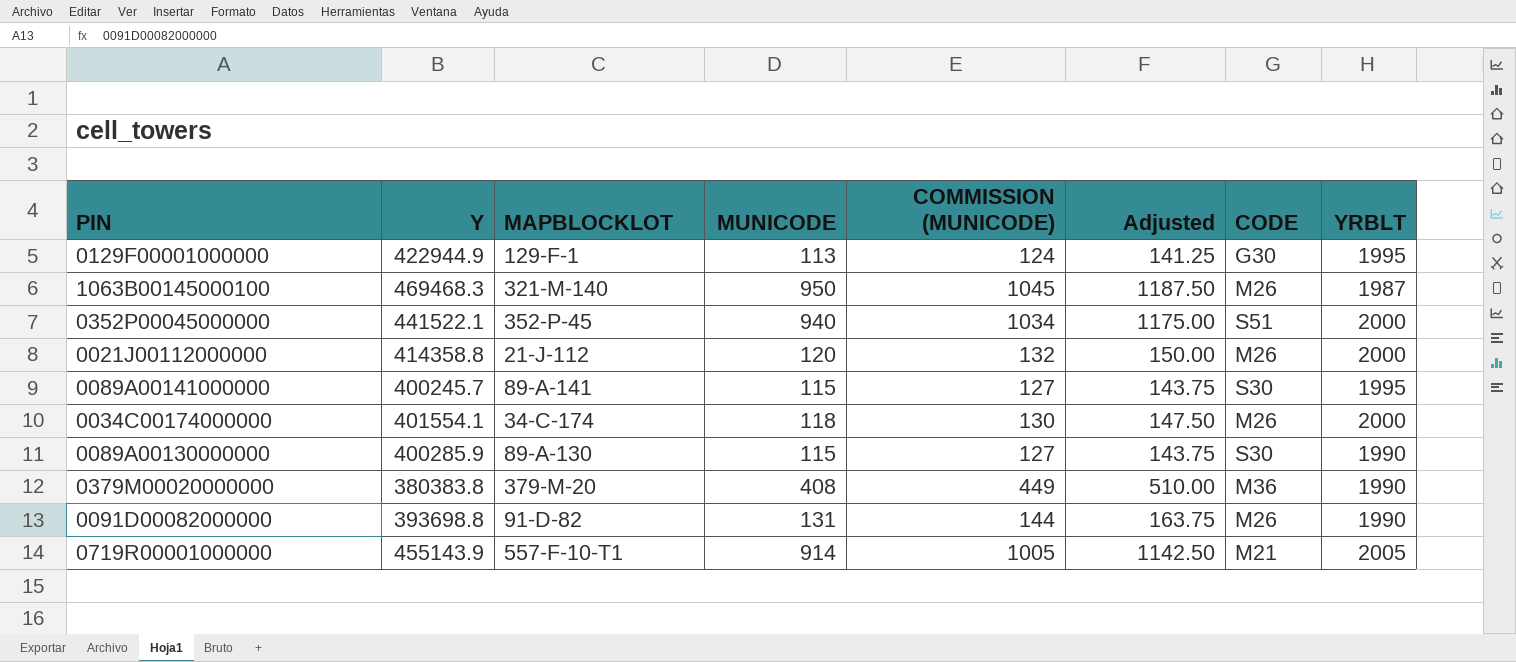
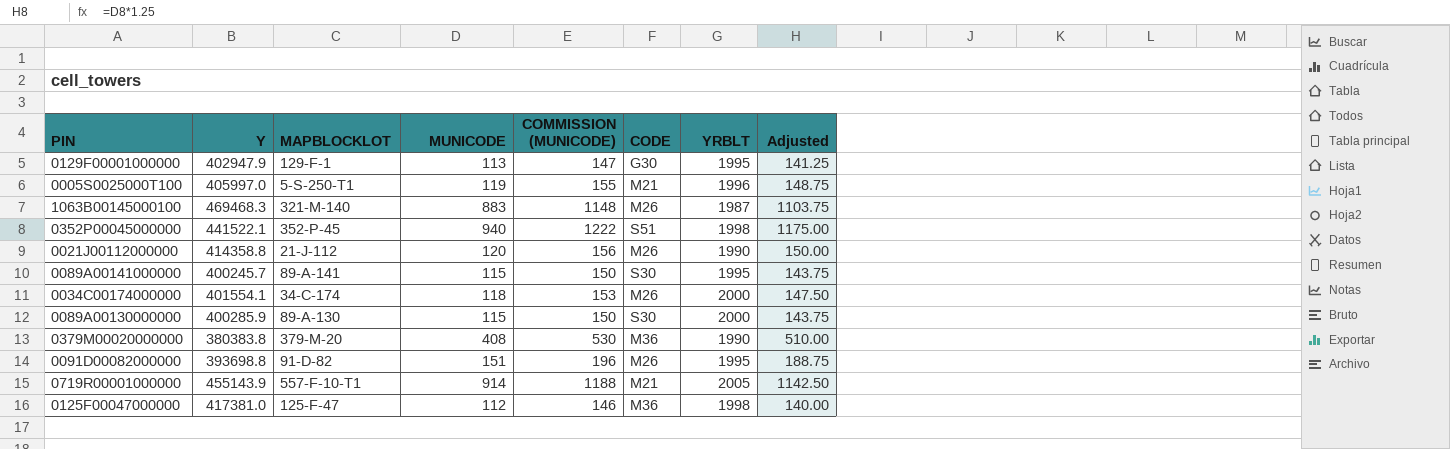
column COMMISSION (MUNICODE) | formula: [MUNICODE] * 1.1 -> [MUNICODE] * 1.3
column Adjusted | position: 6 -> 8
0129F00001000000 | Y: 422944.9 -> 402947.9
row 0005S0025000T100: none -> 405997.0 | 5-S-250-T1 | 119 | 155 | M21 | 1996 | 148.75
1063B00145000100 | MUNICODE: 950 -> 883
1063B00145000100 | Adjusted: 1187.50 -> 1103.75
0352P00045000000 | YRBLT: 2000 -> 1998
0021J00112000000 | YRBLT: 2000 -> 1990
0089A00130000000 | YRBLT: 1990 -> 2000
0091D00082000000 | MUNICODE: 131 -> 151
0091D00082000000 | YRBLT: 1990 -> 1995
0091D00082000000 | Adjusted: 163.75 -> 188.75
row 0125F00047000000: none -> 417381.0 | 125-F-47 | 112 | 146 | M36 | 1998 | 140.00

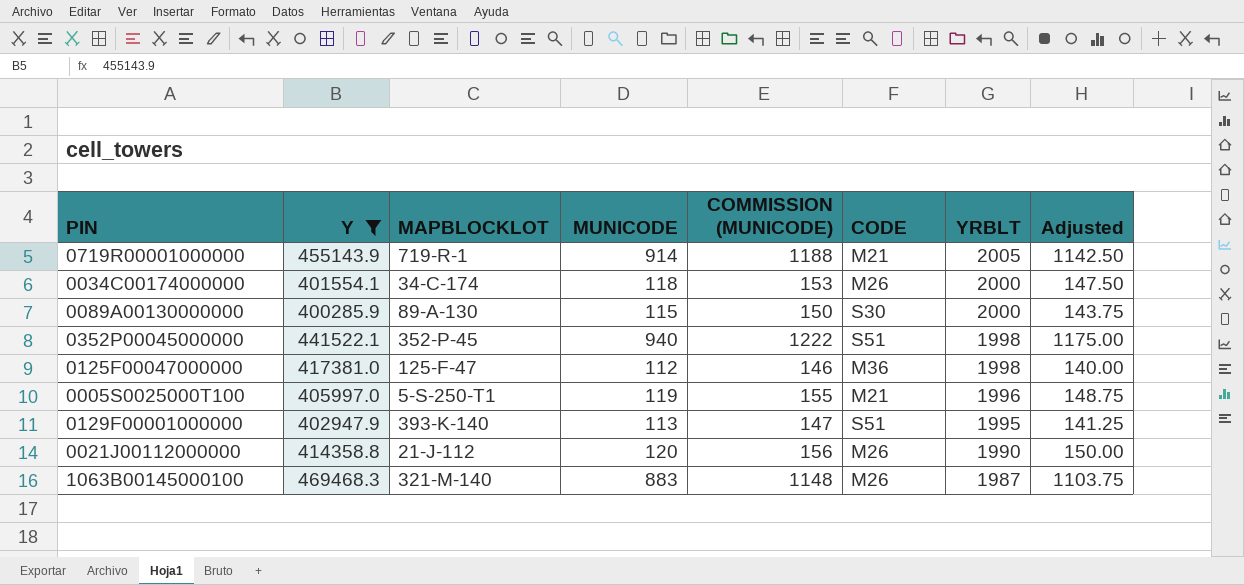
filter: none -> Y >= 400285.9
row order: none -> YRBLT descending
0719R00001000000 | MAPBLOCKLOT: 557-F-10-T1 -> 719-R-1
0129F00001000000 | MAPBLOCKLOT: 129-F-1 -> 393-K-140
0129F00001000000 | CODE: G30 -> S51

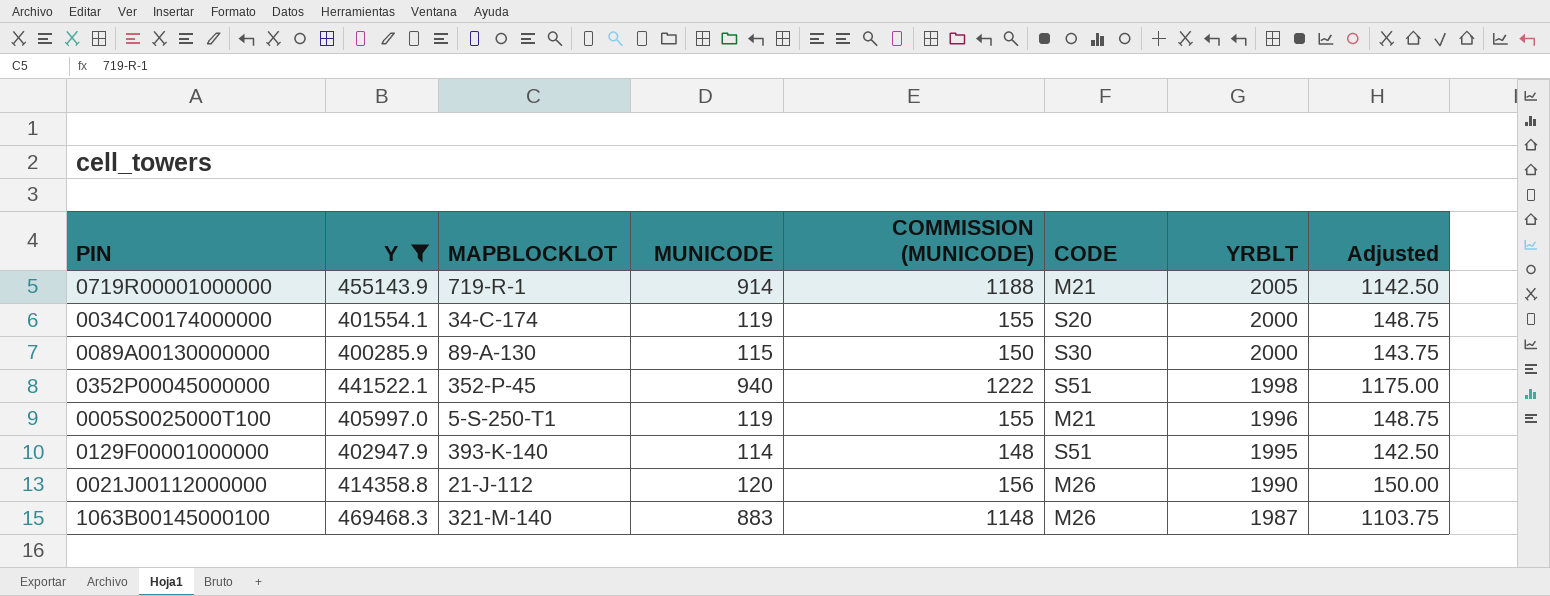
row 0125F00047000000: 417381.0 | 125-F-47 | 112 | 146 | M36 | 1998 | 140.00 -> none
0034C00174000000 | MUNICODE: 118 -> 119
0034C00174000000 | COMMISSION (MUNICODE): 153 -> 155
0034C00174000000 | CODE: M26 -> S20
0034C00174000000 | Adjusted: 147.50 -> 148.75
0129F00001000000 | MUNICODE: 113 -> 114
0129F00001000000 | COMMISSION (MUNICODE): 147 -> 148
0129F00001000000 | Adjusted: 141.25 -> 142.50

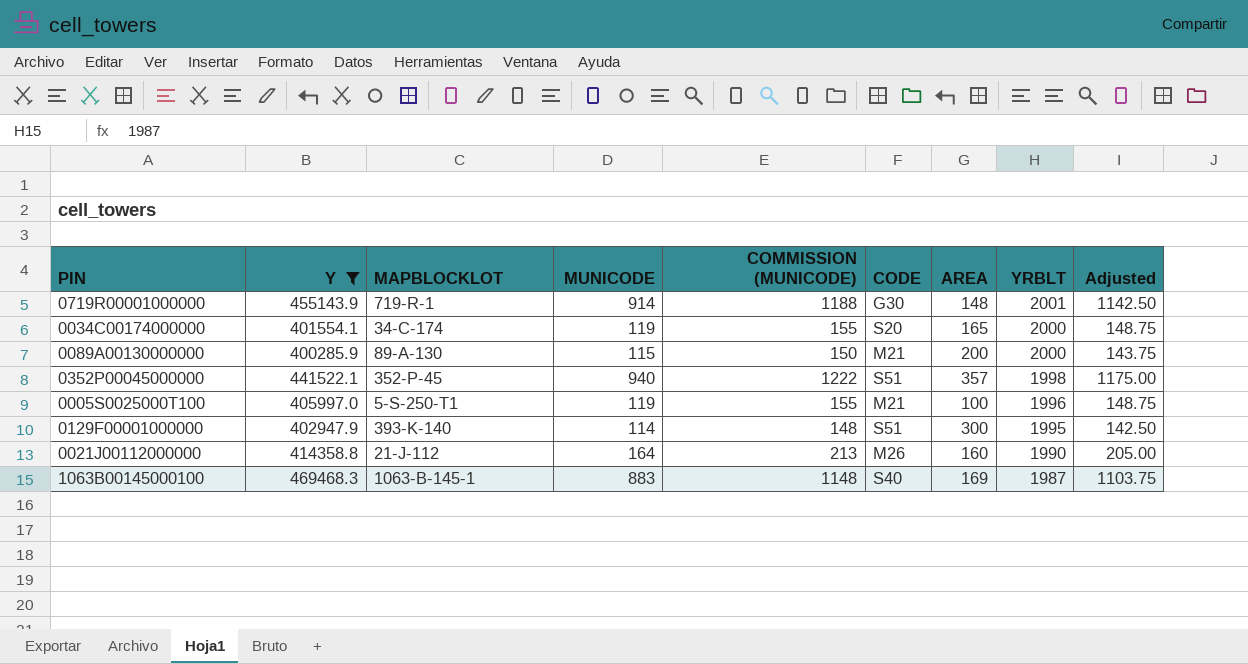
column AREA | position: none -> 7
0719R00001000000 | CODE: M21 -> G30
0719R00001000000 | YRBLT: 2005 -> 2001
0089A00130000000 | CODE: S30 -> M21
0021J00112000000 | MUNICODE: 120 -> 164
0021J00112000000 | COMMISSION (MUNICODE): 156 -> 213
0021J00112000000 | Adjusted: 150.00 -> 205.00
1063B00145000100 | MAPBLOCKLOT: 321-M-140 -> 1063-B-145-1
1063B00145000100 | CODE: M26 -> S40

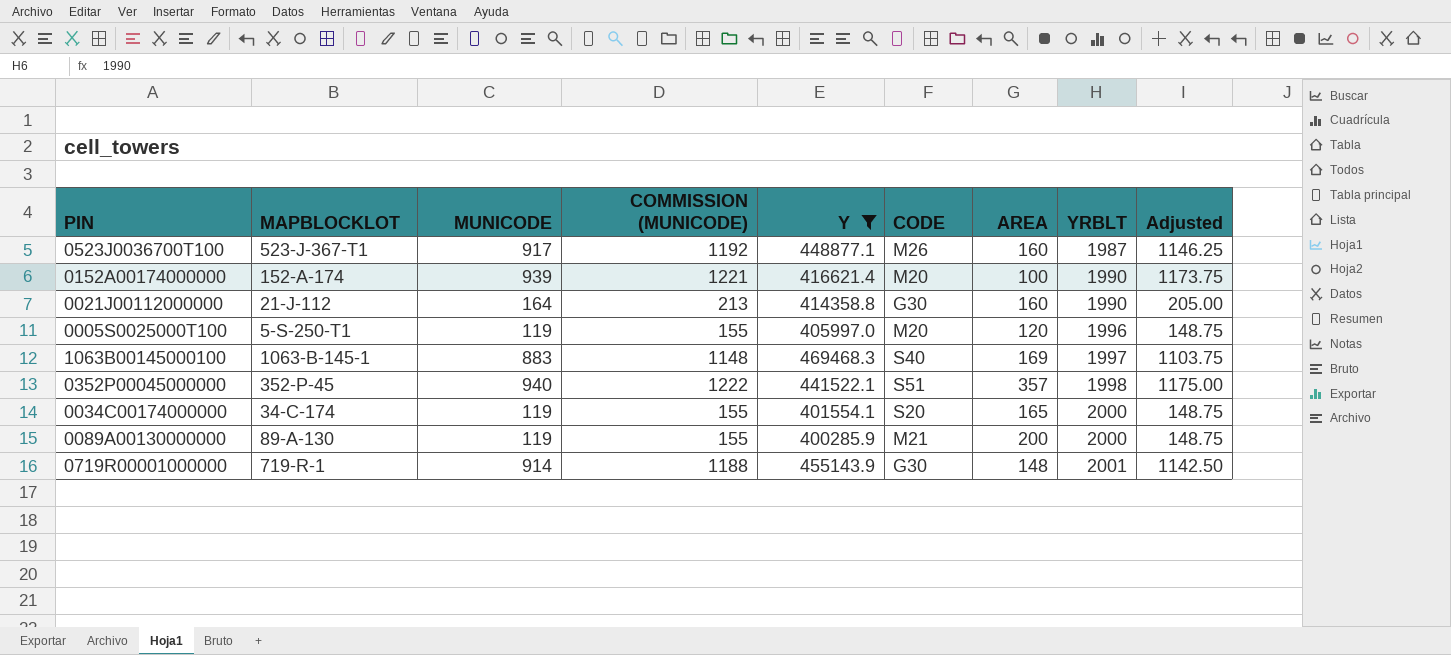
row order: YRBLT descending -> YRBLT ascending
column Y | position: 2 -> 5
row 0129F00001000000: 402947.9 | 393-K-140 | 114 | 148 | S51 | 300 | 1995 | 142.50 -> none
row 0523J0036700T100: none -> 523-J-367-T1 | 917 | 1192 | 448877.1 | M26 | 160 | 1987 | 1146.25
row 0152A00174000000: none -> 152-A-174 | 939 | 1221 | 416621.4 | M20 | 100 | 1990 | 1173.75
0021J00112000000 | CODE: M26 -> G30
0005S0025000T100 | CODE: M21 -> M20
0005S0025000T100 | AREA: 100 -> 120
1063B00145000100 | YRBLT: 1987 -> 1997
0089A00130000000 | MUNICODE: 115 -> 119
0089A00130000000 | COMMISSION (MUNICODE): 150 -> 155
0089A00130000000 | Adjusted: 143.75 -> 148.75

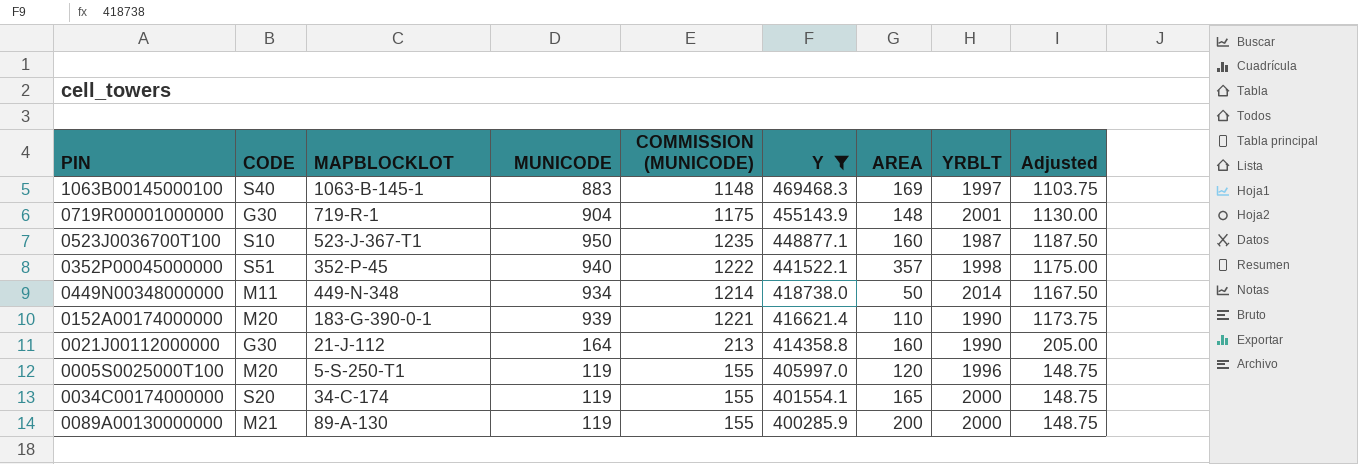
row order: YRBLT ascending -> Y descending
column CODE | position: 6 -> 2
0719R00001000000 | MUNICODE: 914 -> 904
0719R00001000000 | COMMISSION (MUNICODE): 1188 -> 1175
0719R00001000000 | Adjusted: 1142.50 -> 1130.00
0523J0036700T100 | CODE: M26 -> S10
0523J0036700T100 | MUNICODE: 917 -> 950
0523J0036700T100 | COMMISSION (MUNICODE): 1192 -> 1235
0523J0036700T100 | Adjusted: 1146.25 -> 1187.50
row 0449N00348000000: none -> M11 | 449-N-348 | 934 | 1214 | 418738.0 | 50 | 2014 | 1167.50
0152A00174000000 | MAPBLOCKLOT: 152-A-174 -> 183-G-390-0-1
0152A00174000000 | AREA: 100 -> 110

